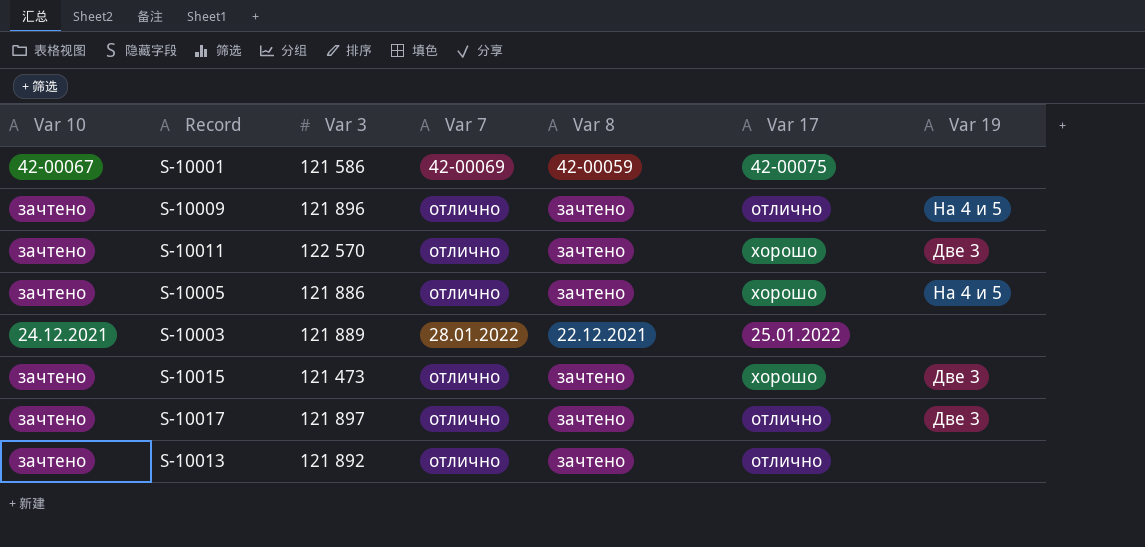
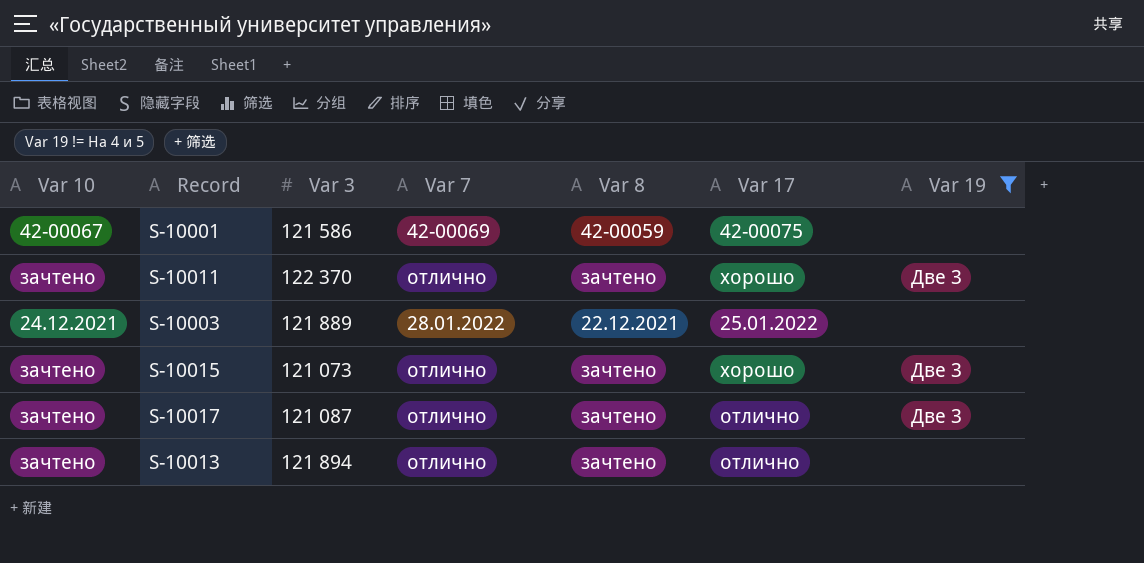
filter: none -> Var 19 != На 4 и 5
S-10011 | Var 3: 122 570 -> 122 370
S-10015 | Var 3: 121 473 -> 121 073
S-10017 | Var 3: 121 897 -> 121 087
S-10013 | Var 3: 121 892 -> 121 894

